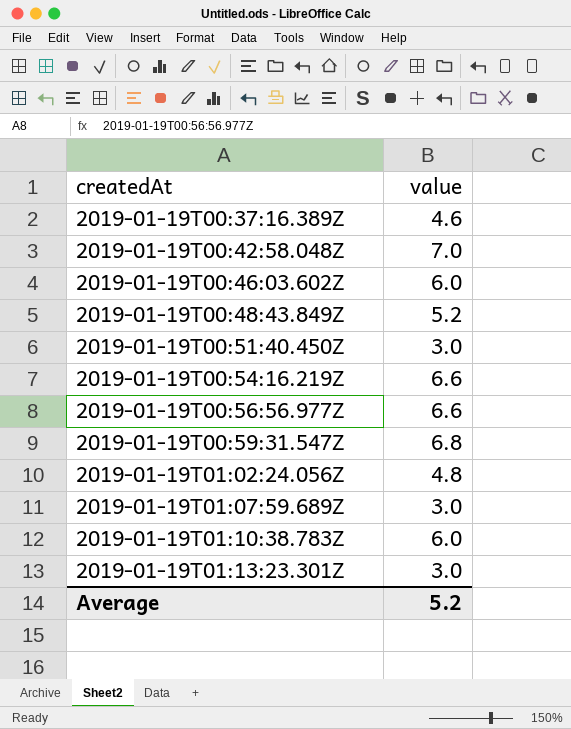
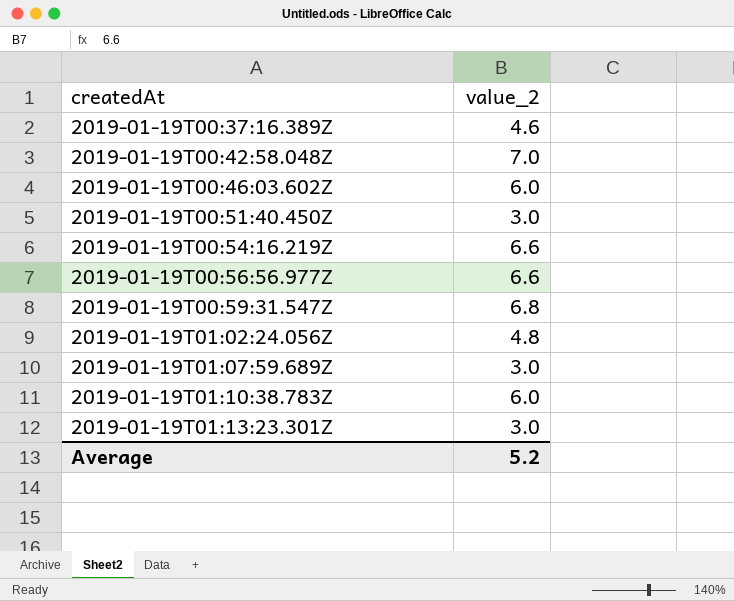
column name: value -> value_2
row 2019-01-19T00:48:43.849Z: 5.2 -> none

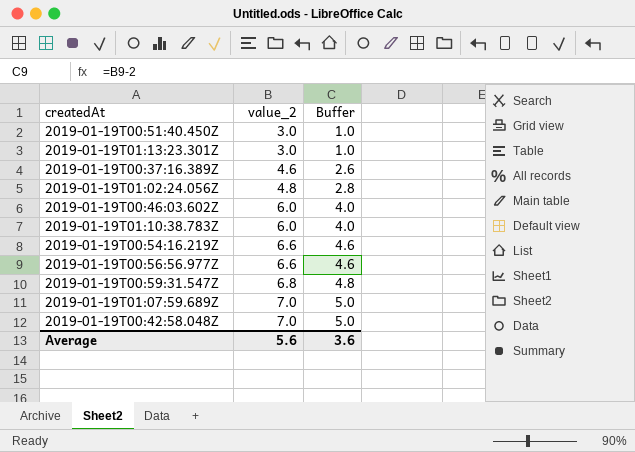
row order: createdAt ascending -> value_2 ascending
column Buffer | formula: none -> [value_2] - 2
2019-01-19T01:07:59.689Z | value_2: 3.0 -> 7.0
Average | value_2: 5.2 -> 5.6

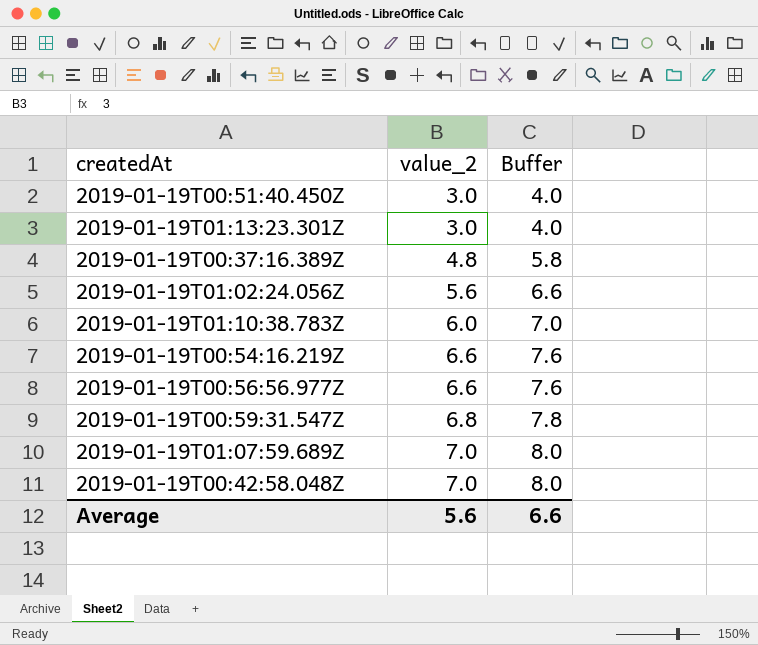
column Buffer | formula: [value_2] - 2 -> [value_2] + 1
row 2019-01-19T00:46:03.602Z: 6.0 | 4.0 -> none
2019-01-19T00:37:16.389Z | value_2: 4.6 -> 4.8
2019-01-19T01:02:24.056Z | value_2: 4.8 -> 5.6
Average | Buffer: 3.6 -> 6.6

